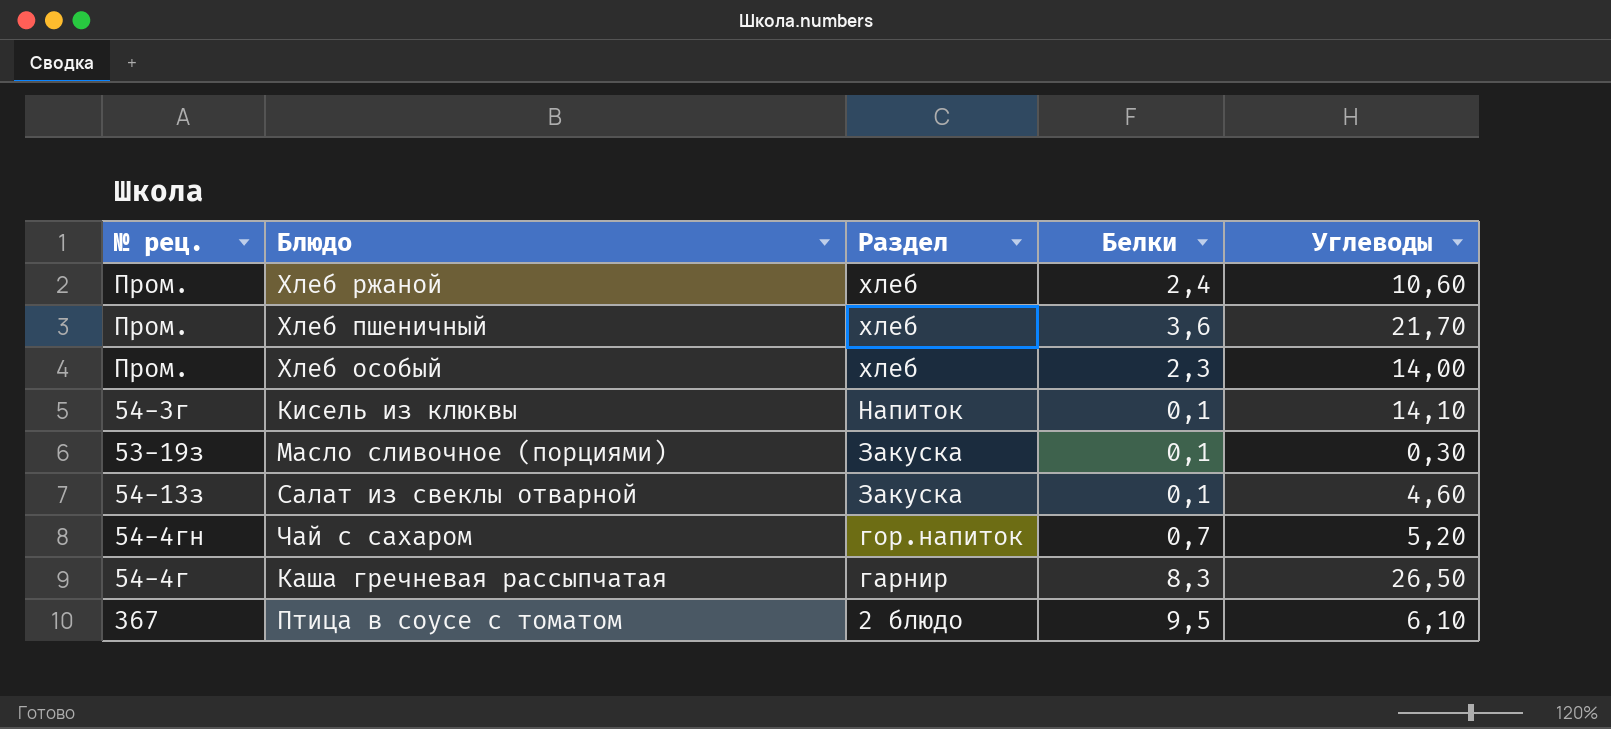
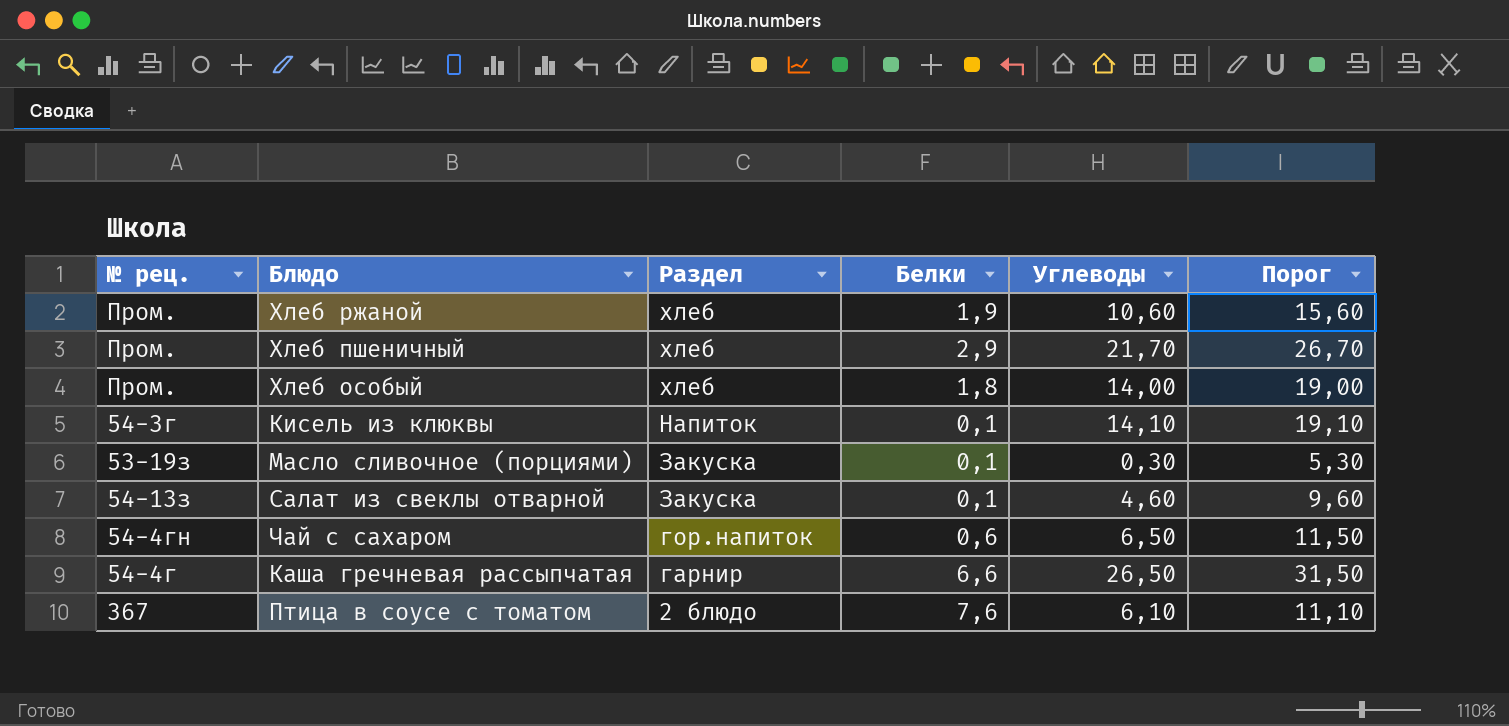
column Порог | formula: none -> [Углеводы] + 5
Хлеб ржаной | Белки: 2,4 -> 1,9
Хлеб пшеничный | Белки: 3,6 -> 2,9
Хлеб особый | Белки: 2,3 -> 1,8
Чай с сахаром | Белки: 0,7 -> 0,6
Чай с сахаром | Углеводы: 5,20 -> 6,50
Каша гречневая рассыпчатая | Белки: 8,3 -> 6,6
Птица в соусе с томатом | Белки: 9,5 -> 7,6

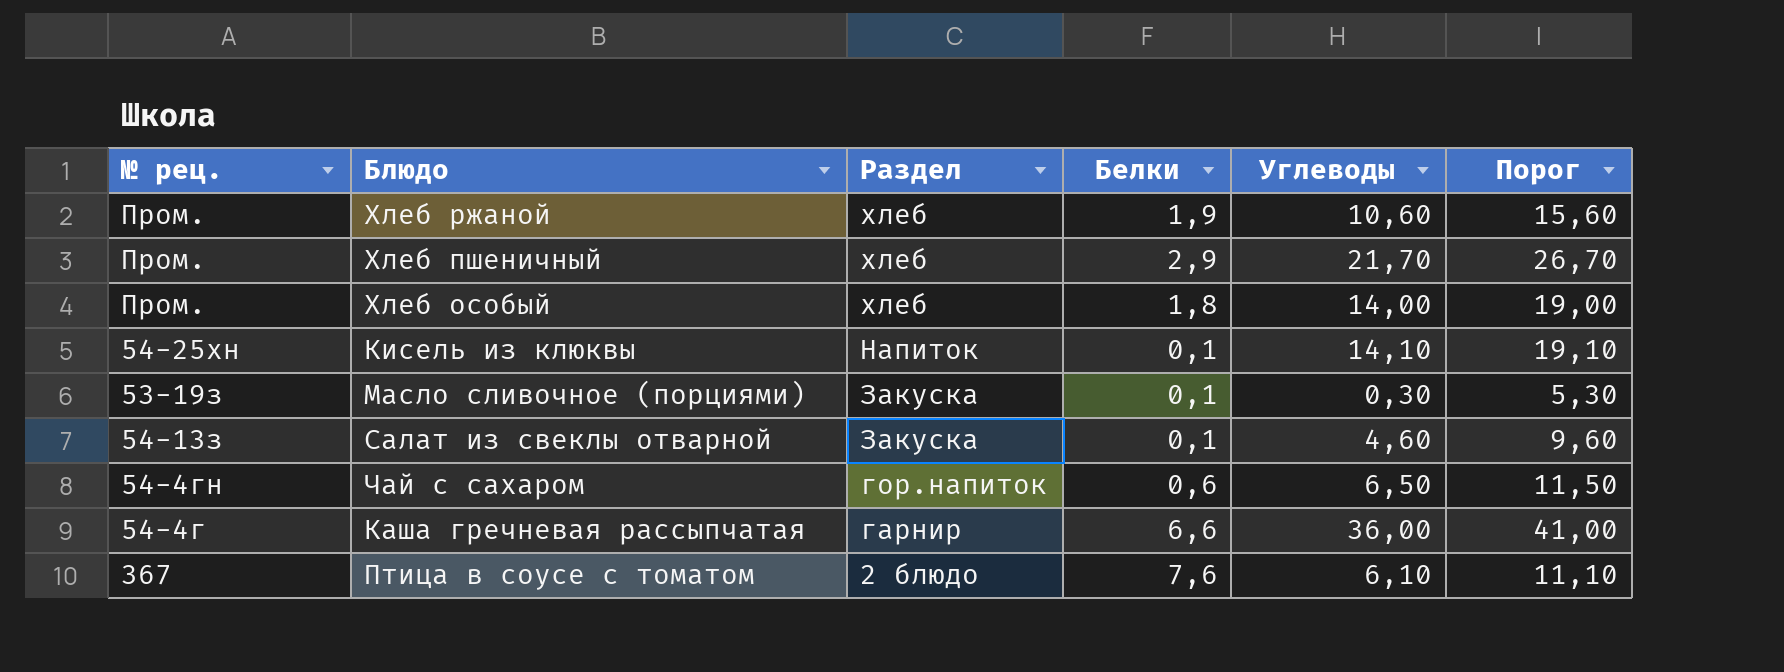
Кисель из клюквы | № рец.: 54-3г -> 54-25хн
Каша гречневая рассыпчатая | Углеводы: 26,50 -> 36,00
Каша гречневая рассыпчатая | Порог: 31,50 -> 41,00

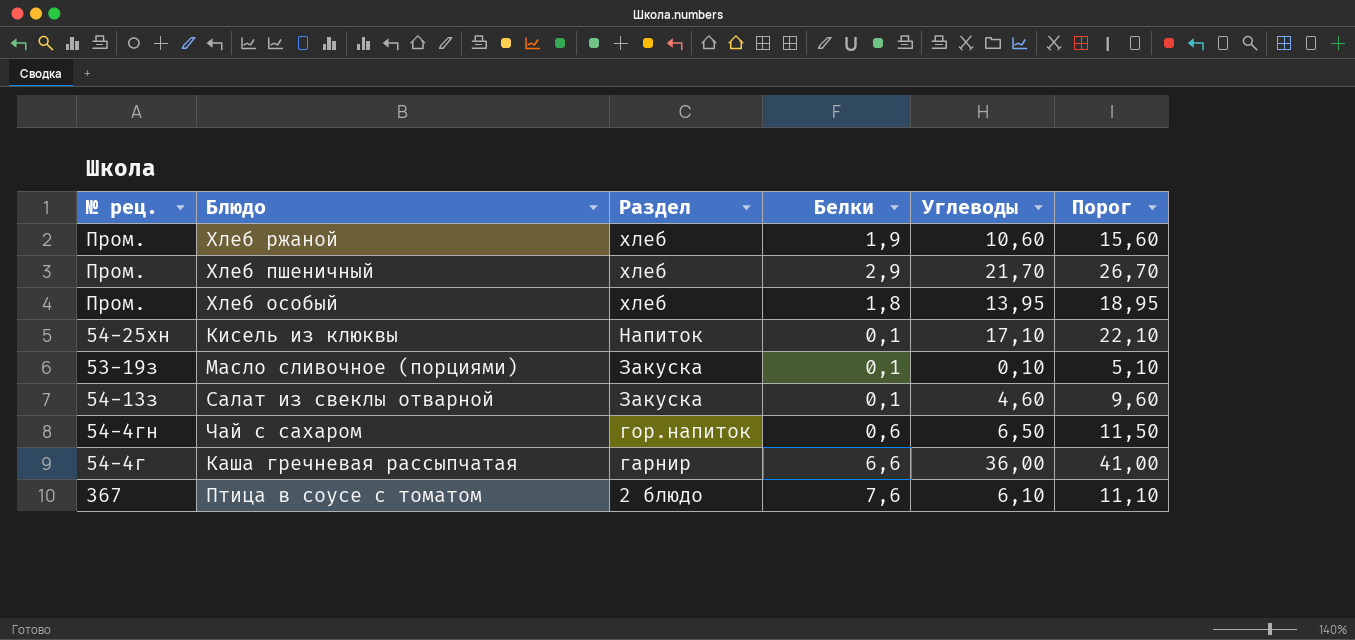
Хлеб особый | Углеводы: 14,00 -> 13,95
Хлеб особый | Порог: 19,00 -> 18,95
Кисель из клюквы | Углеводы: 14,10 -> 17,10
Кисель из клюквы | Порог: 19,10 -> 22,10
Масло сливочное (порциями) | Углеводы: 0,30 -> 0,10
Масло сливочное (порциями) | Порог: 5,30 -> 5,10

